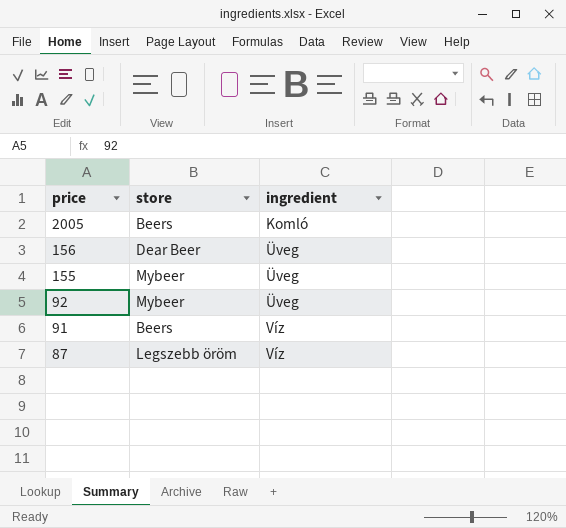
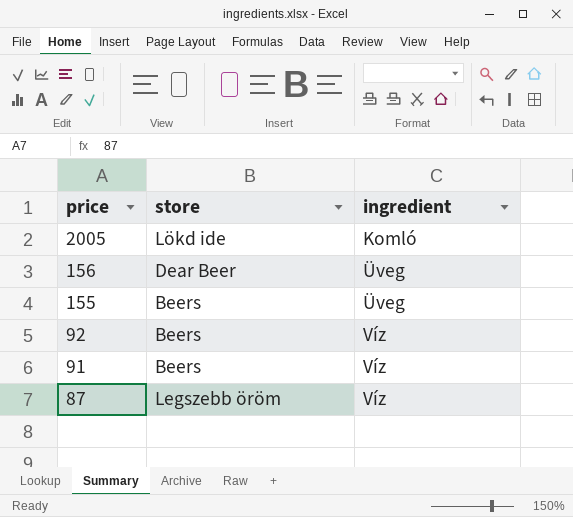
2005 | store: Beers -> Lökd ide
155 | store: Mybeer -> Beers
92 | store: Mybeer -> Beers
92 | ingredient: Üveg -> Víz

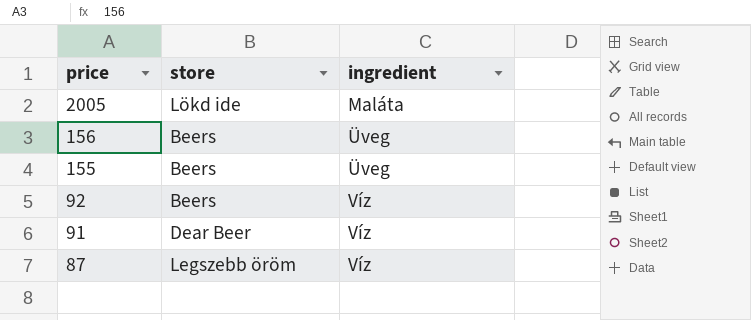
2005 | ingredient: Komló -> Maláta
156 | store: Dear Beer -> Beers
91 | store: Beers -> Dear Beer

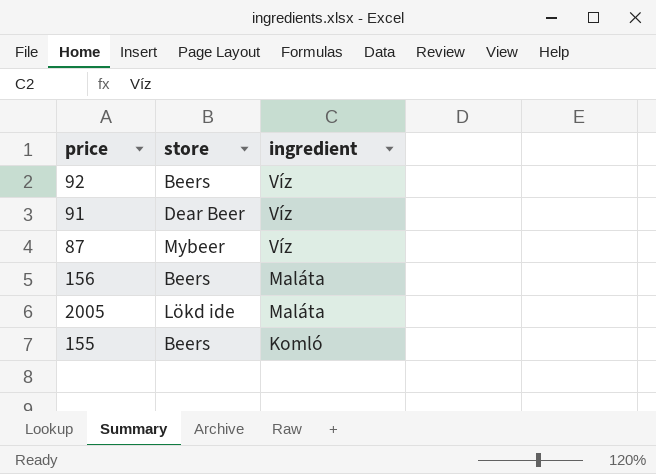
row order: price descending -> ingredient descending
87 | store: Legszebb öröm -> Mybeer
156 | ingredient: Üveg -> Maláta
155 | ingredient: Üveg -> Komló

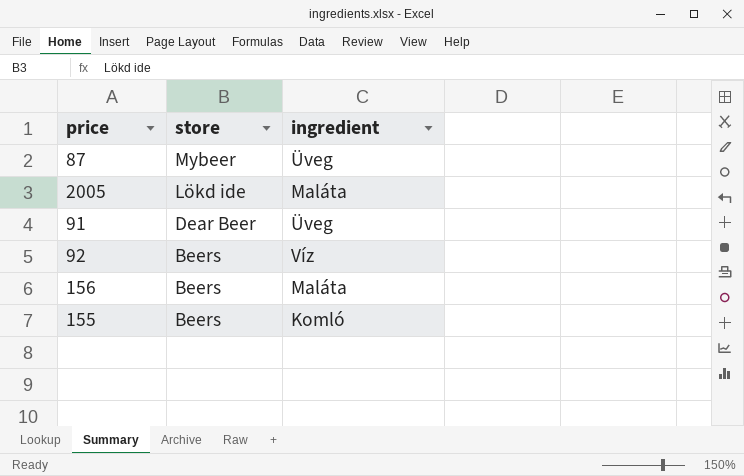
row order: ingredient descending -> store descending
87 | ingredient: Víz -> Üveg
91 | ingredient: Víz -> Üveg

